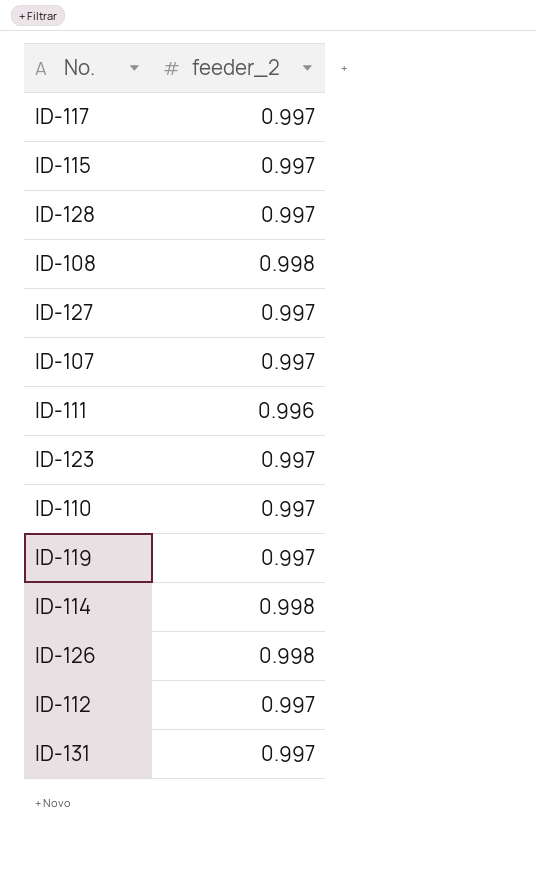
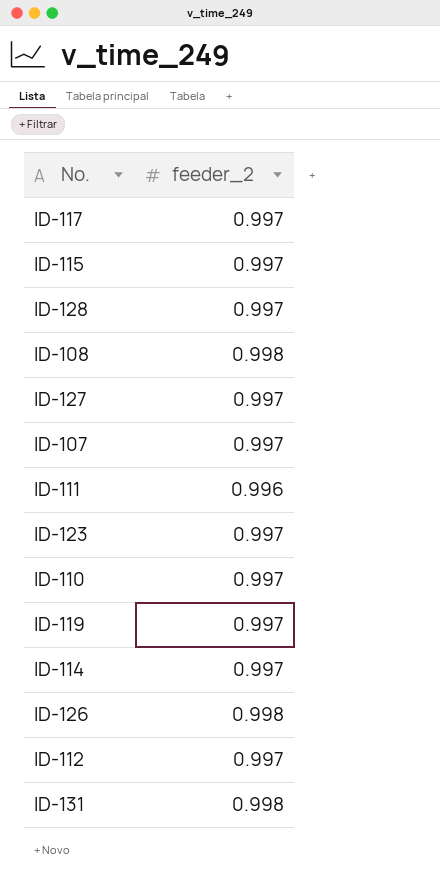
ID-114 | feeder_2: 0.998 -> 0.997
ID-131 | feeder_2: 0.997 -> 0.998

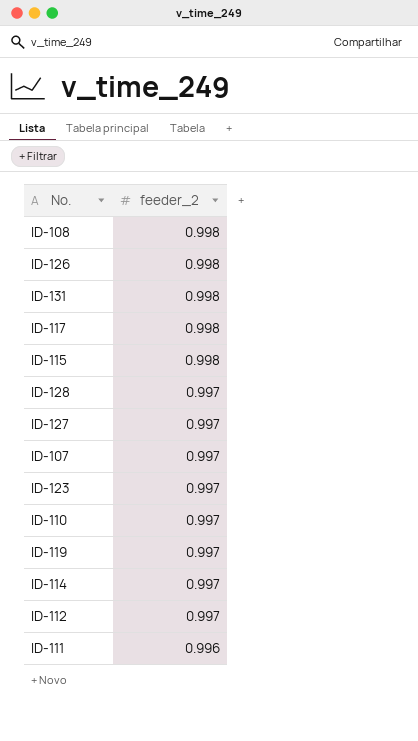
row order: none -> feeder_2 descending
ID-117 | feeder_2: 0.997 -> 0.998
ID-115 | feeder_2: 0.997 -> 0.998

